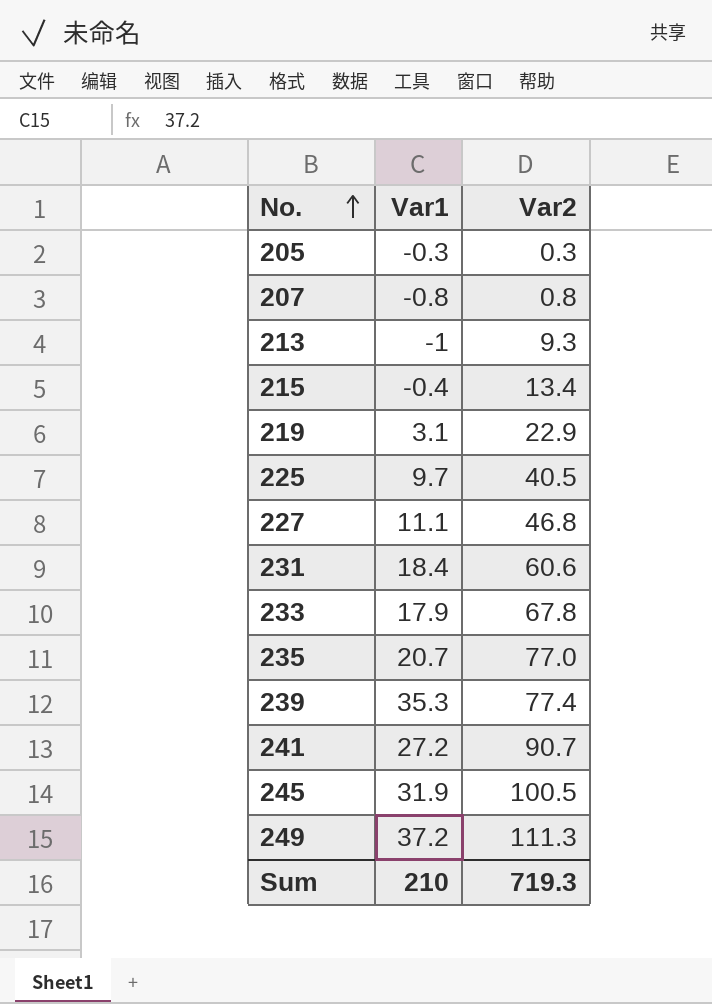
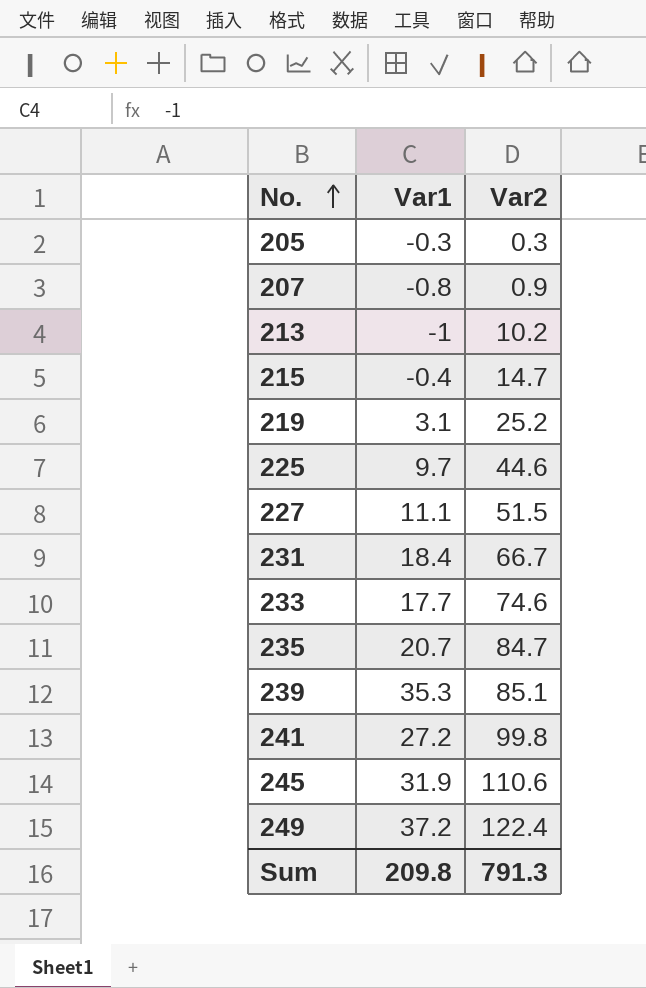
207 | Var2: 0.8 -> 0.9
213 | Var2: 9.3 -> 10.2
215 | Var2: 13.4 -> 14.7
219 | Var2: 22.9 -> 25.2
225 | Var2: 40.5 -> 44.6
227 | Var2: 46.8 -> 51.5
231 | Var2: 60.6 -> 66.7
233 | Var1: 17.9 -> 17.7
233 | Var2: 67.8 -> 74.6
235 | Var2: 77.0 -> 84.7
239 | Var2: 77.4 -> 85.1
241 | Var2: 90.7 -> 99.8
245 | Var2: 100.5 -> 110.6
249 | Var2: 111.3 -> 122.4
Sum | Var1: 210 -> 209.8
Sum | Var2: 719.3 -> 791.3

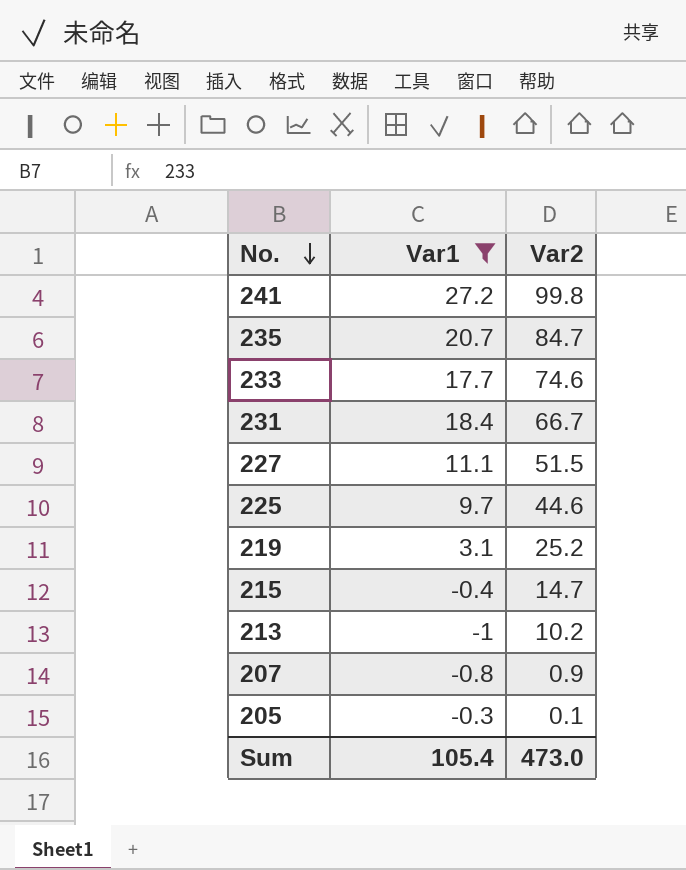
filter: none -> Var1 <= 27.2
row order: No. ascending -> No. descending
205 | Var2: 0.3 -> 0.1
Sum | Var1: 209.8 -> 105.4
Sum | Var2: 791.3 -> 473.0

